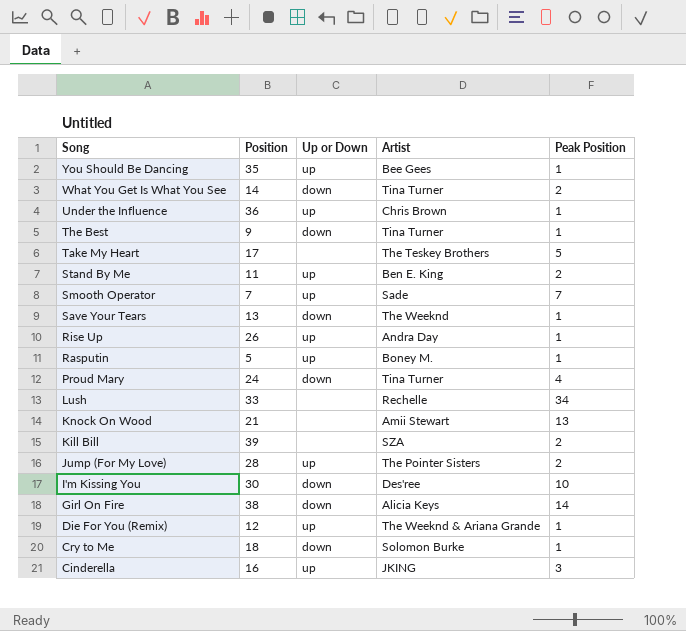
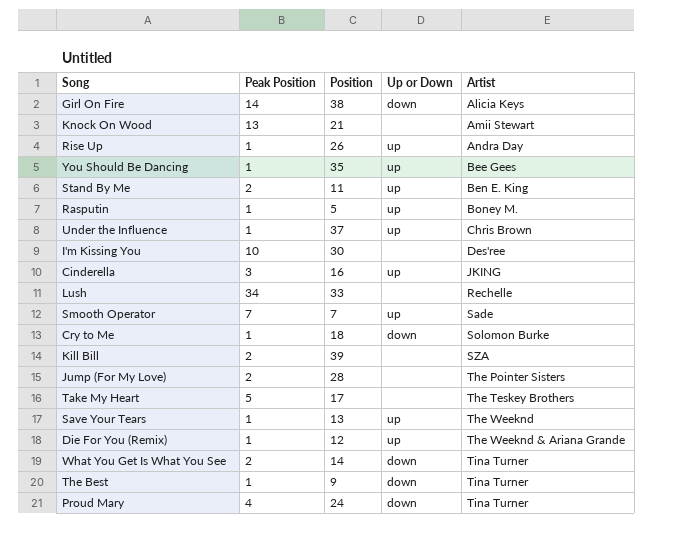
row order: Song descending -> Artist ascending
column Peak Position | position: 5 -> 2
Under the Influence | Position: 36 -> 37
I'm Kissing You | Up or Down: down -> none
Jump (For My Love) | Up or Down: up -> none
Save Your Tears | Up or Down: down -> up

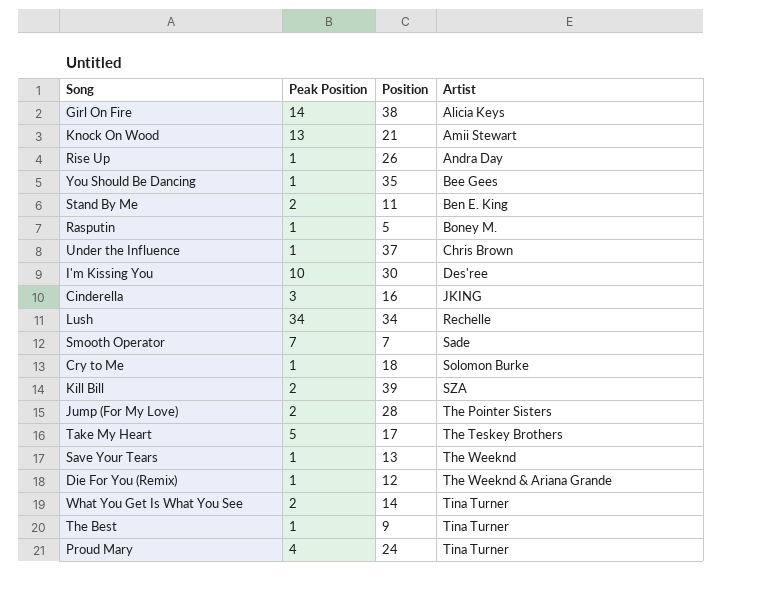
column Up or Down | position: 4 -> none
Lush | Position: 33 -> 34

